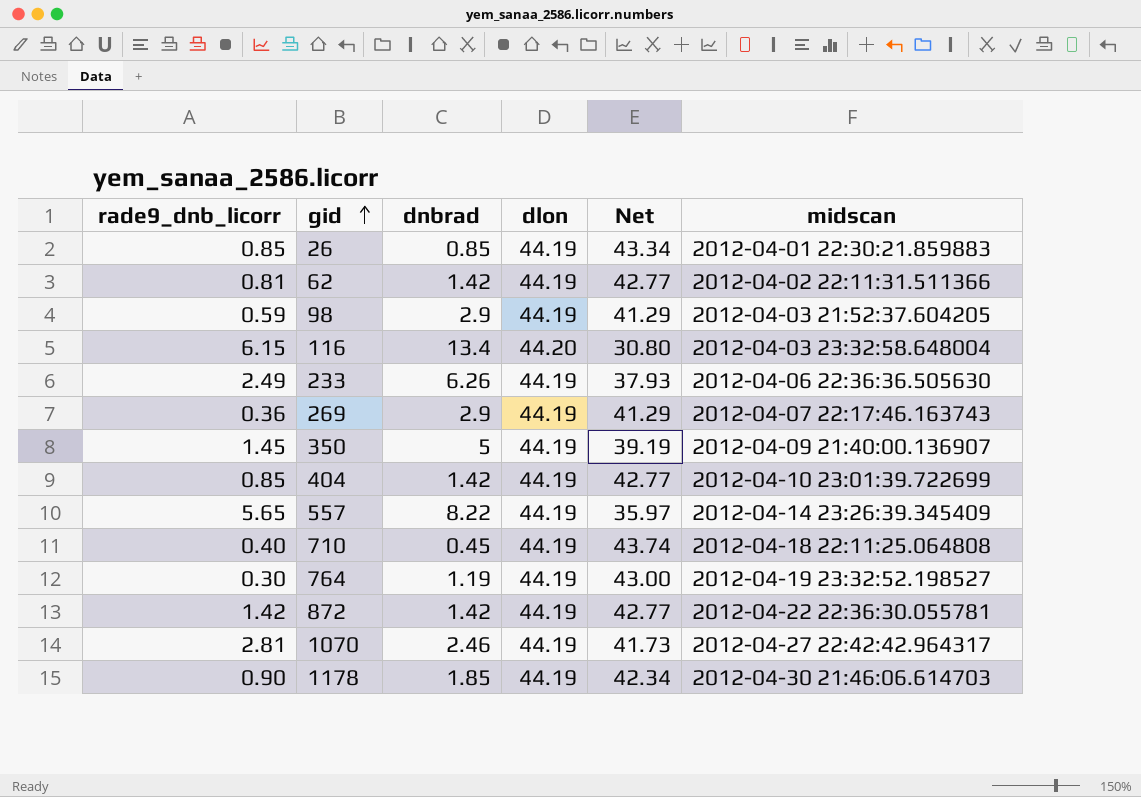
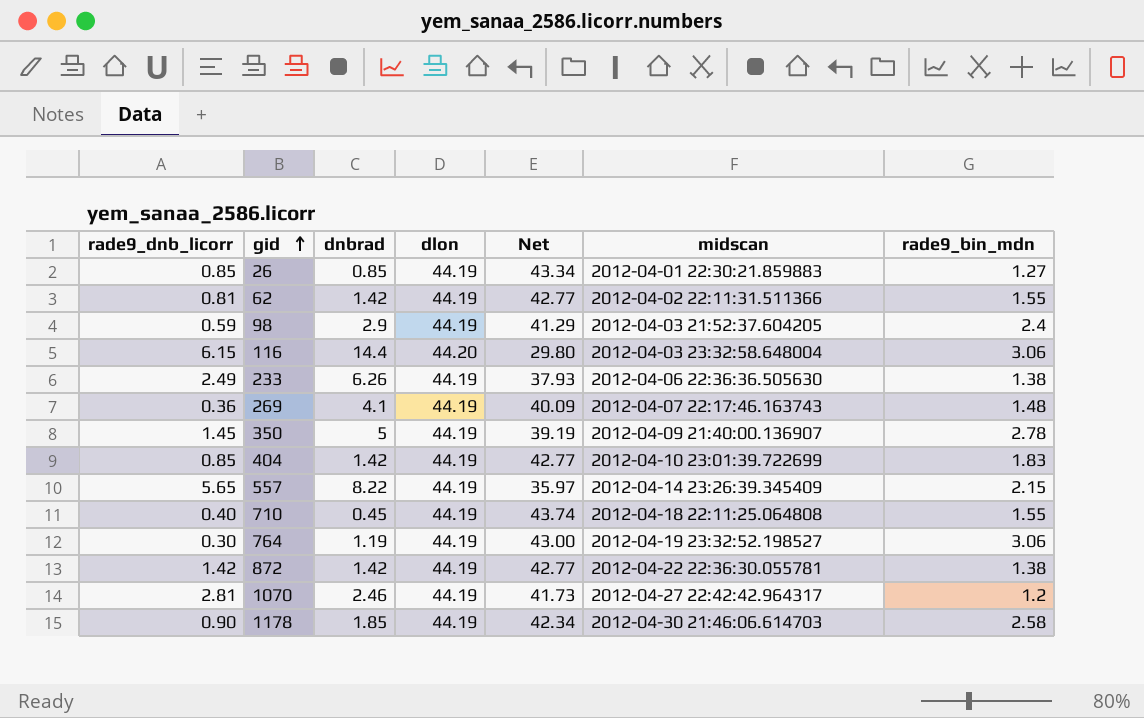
column rade9_bin_mdn | position: none -> 7
116 | dnbrad: 13.4 -> 14.4
116 | Net: 30.80 -> 29.80
269 | dnbrad: 2.9 -> 4.1
269 | Net: 41.29 -> 40.09

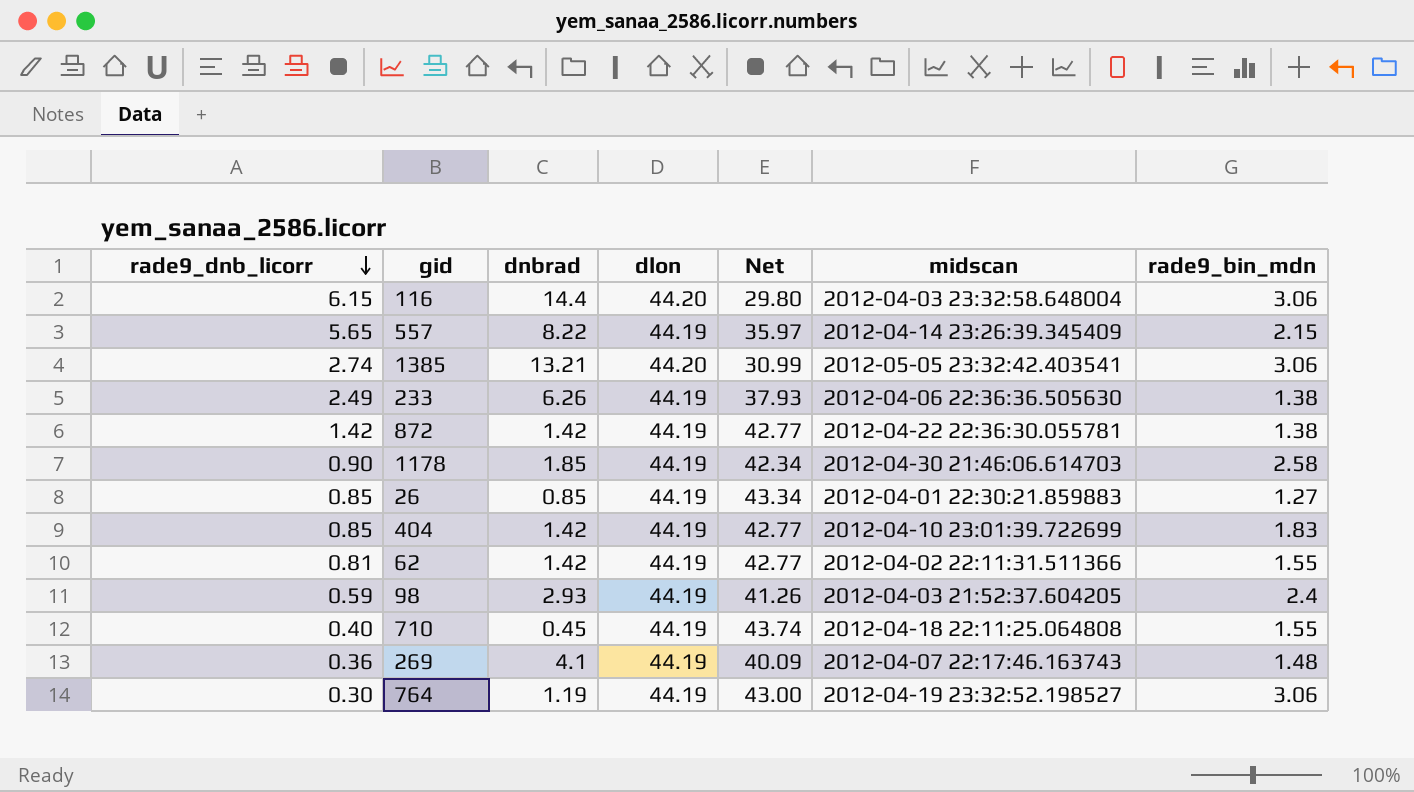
row order: gid ascending -> rade9_dnb_licorr descending
row 350: 1.45 | 5 | 44.19 | 39.19 | 2012-04-09 21:40:00.136907 | 2.78 -> none
row 1070: 2.81 | 2.46 | 44.19 | 41.73 | 2012-04-27 22:42:42.964317 | 1.2 -> none
row 1385: none -> 2.74 | 13.21 | 44.20 | 30.99 | 2012-05-05 23:32:42.403541 | 3.06
98 | dnbrad: 2.9 -> 2.93
98 | Net: 41.29 -> 41.26

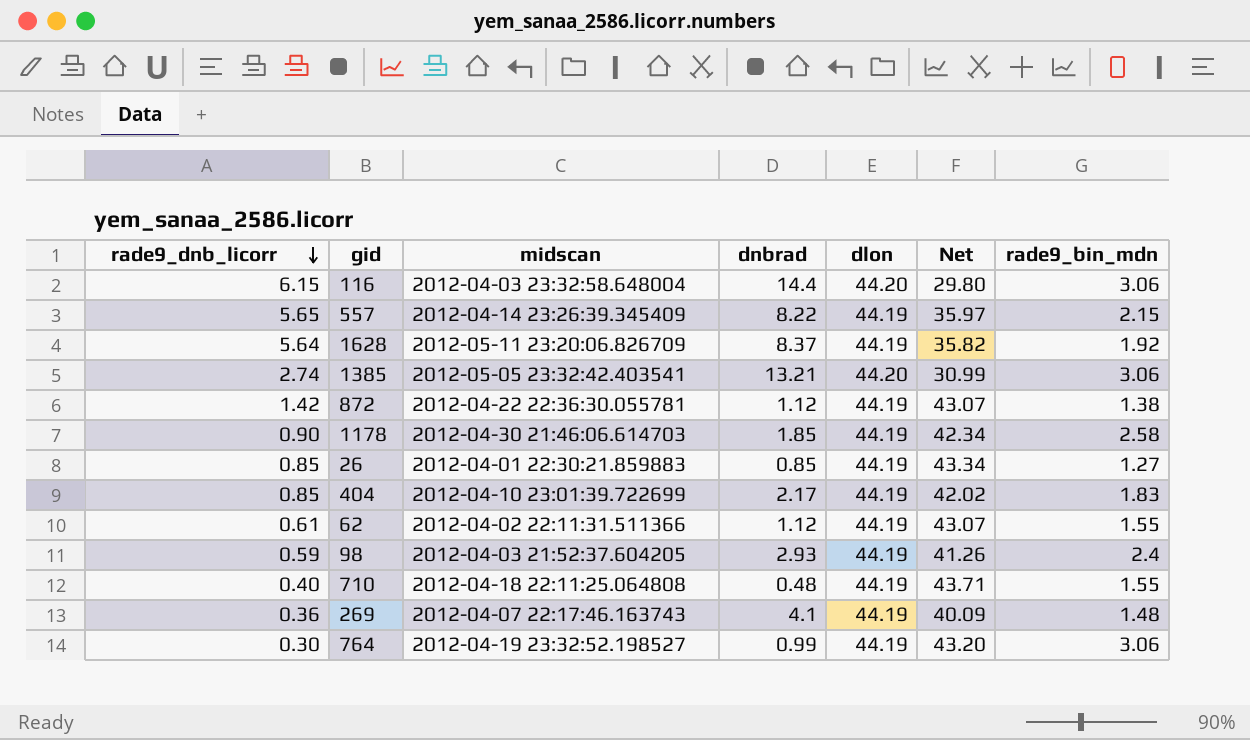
column midscan | position: 6 -> 3
row 233: 2.49 | 6.26 | 44.19 | 37.93 | 2012-04-06 22:36:36.505630 | 1.38 -> none
row 1628: none -> 5.64 | 2012-05-11 23:20:06.826709 | 8.37 | 44.19 | 35.82 | 1.92
872 | dnbrad: 1.42 -> 1.12
872 | Net: 42.77 -> 43.07
404 | dnbrad: 1.42 -> 2.17
404 | Net: 42.77 -> 42.02
62 | rade9_dnb_licorr: 0.81 -> 0.61
62 | dnbrad: 1.42 -> 1.12
62 | Net: 42.77 -> 43.07
710 | dnbrad: 0.45 -> 0.48
710 | Net: 43.74 -> 43.71
764 | dnbrad: 1.19 -> 0.99
764 | Net: 43.00 -> 43.20

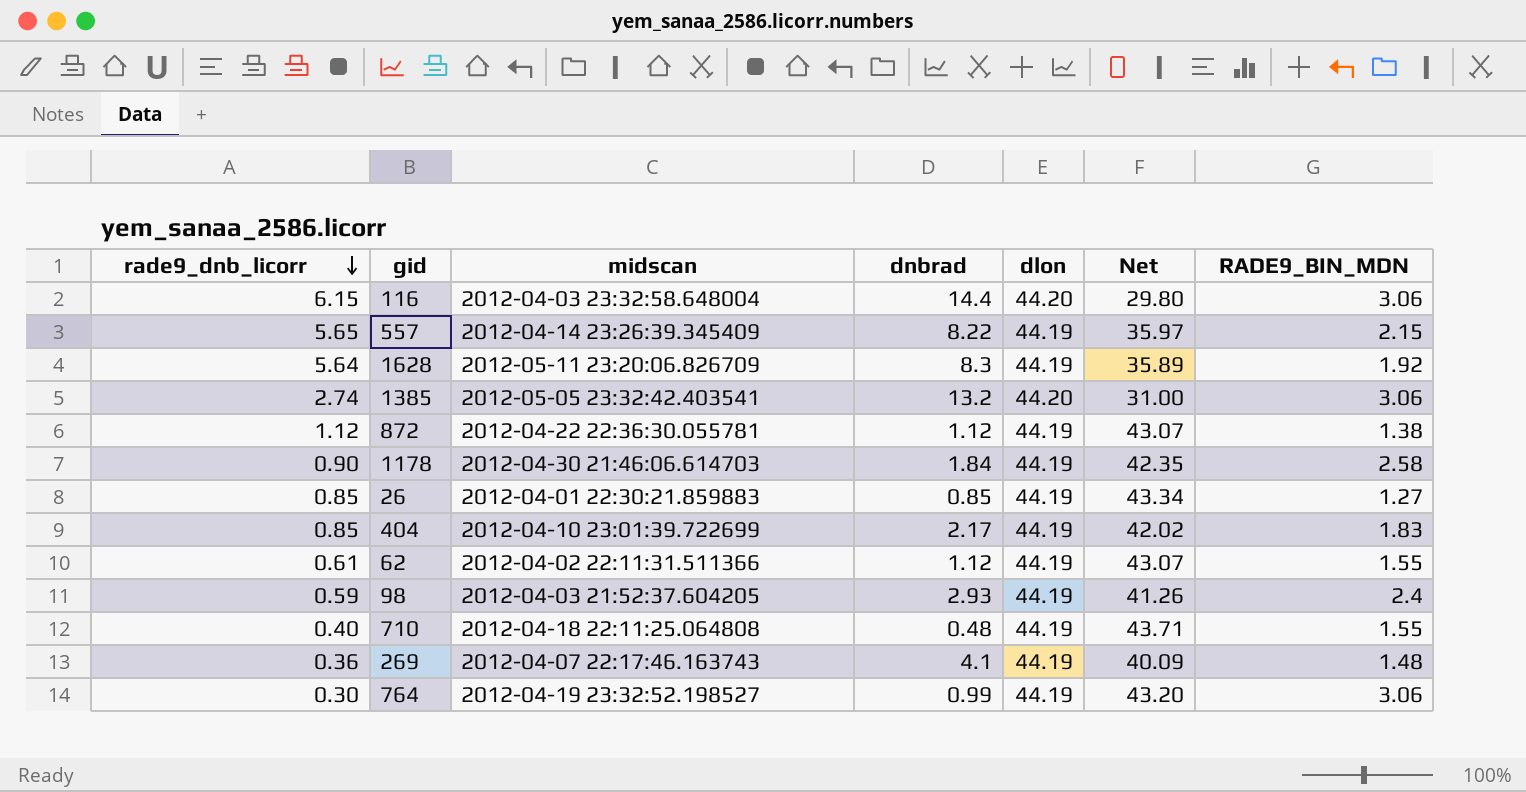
column name: rade9_bin_mdn -> RADE9_BIN_MDN
1628 | dnbrad: 8.37 -> 8.3
1628 | Net: 35.82 -> 35.89
1385 | dnbrad: 13.21 -> 13.2
1385 | Net: 30.99 -> 31.00
872 | rade9_dnb_licorr: 1.42 -> 1.12
1178 | dnbrad: 1.85 -> 1.84
1178 | Net: 42.34 -> 42.35

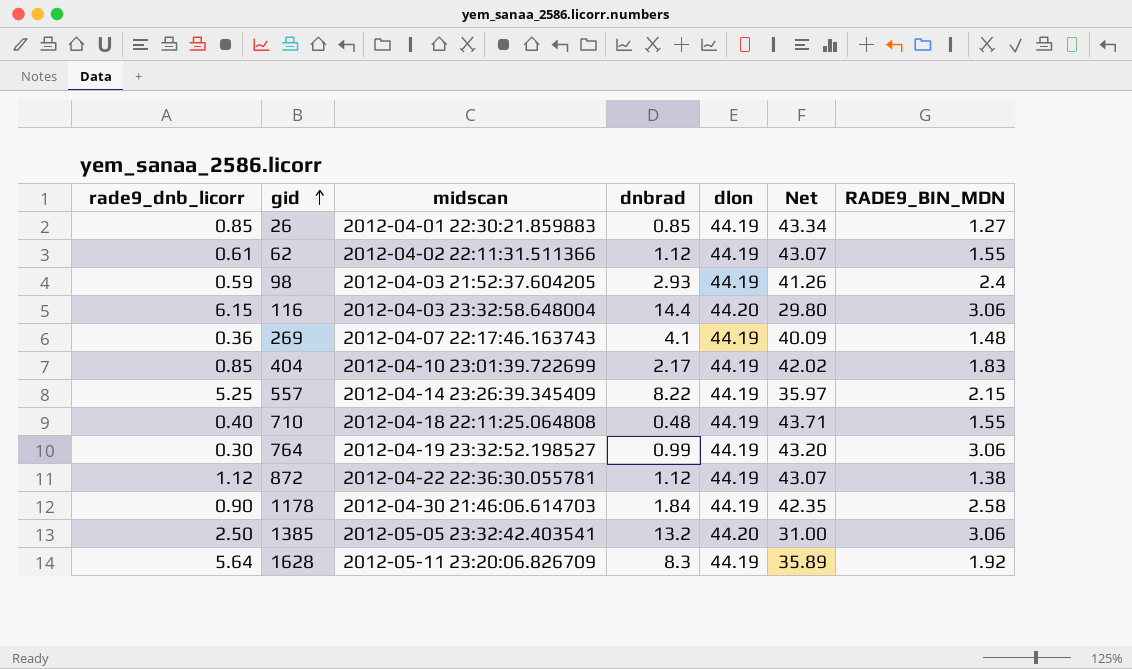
row order: rade9_dnb_licorr descending -> gid ascending
557 | rade9_dnb_licorr: 5.65 -> 5.25
1385 | rade9_dnb_licorr: 2.74 -> 2.50

